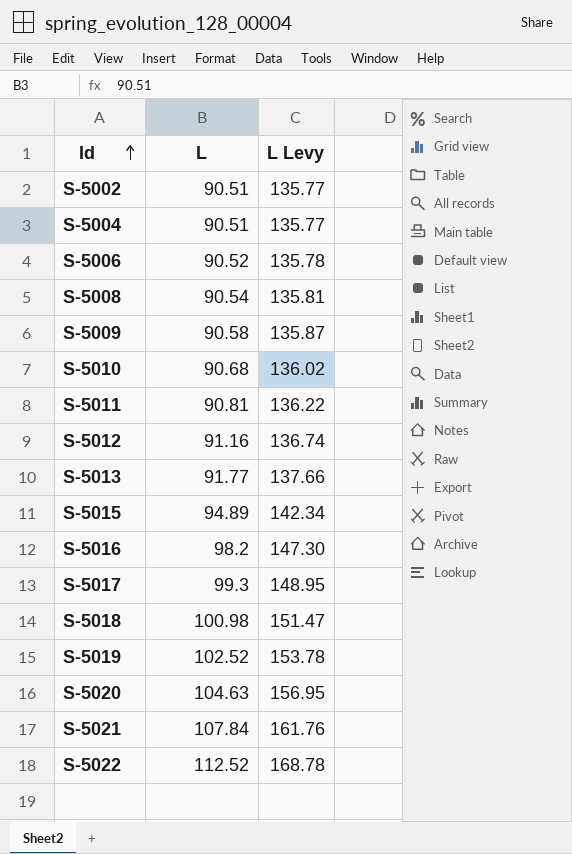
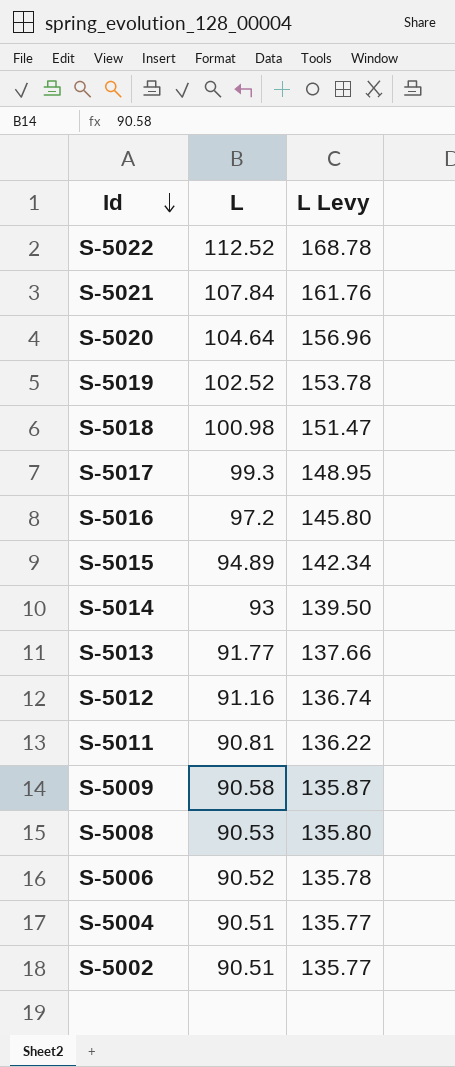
row order: Id ascending -> Id descending
row S-5010: 90.68 | 136.02 -> none
S-5020 | L: 104.63 -> 104.64
S-5020 | L Levy: 156.95 -> 156.96
S-5016 | L: 98.2 -> 97.2
S-5016 | L Levy: 147.30 -> 145.80
row S-5014: none -> 93 | 139.50
S-5008 | L: 90.54 -> 90.53
S-5008 | L Levy: 135.81 -> 135.80

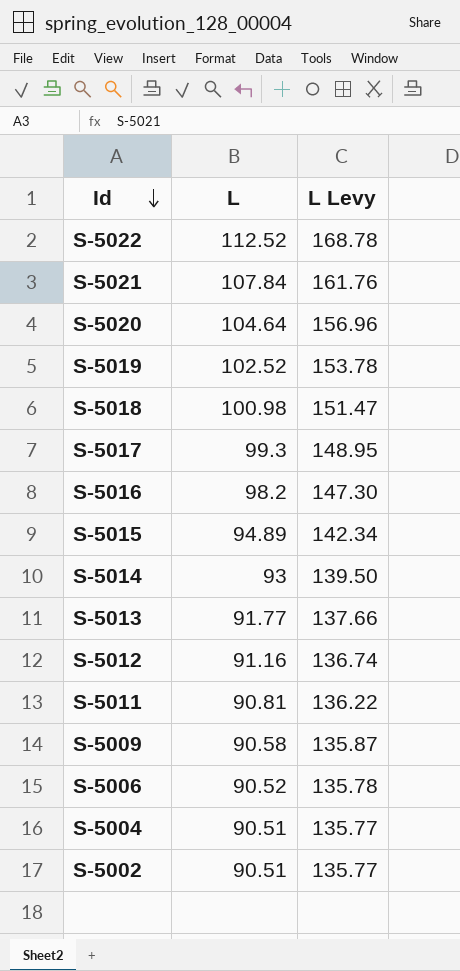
row S-5008: 90.53 | 135.80 -> none
S-5016 | L: 97.2 -> 98.2
S-5016 | L Levy: 145.80 -> 147.30

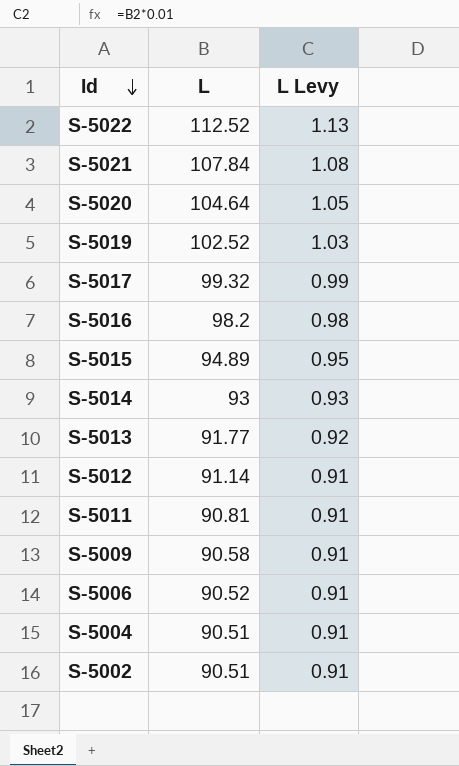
column L Levy | formula: [L] * 1.5 -> [L] * 0.01
row S-5018: 100.98 | 151.47 -> none
S-5017 | L: 99.3 -> 99.32
S-5012 | L: 91.16 -> 91.14

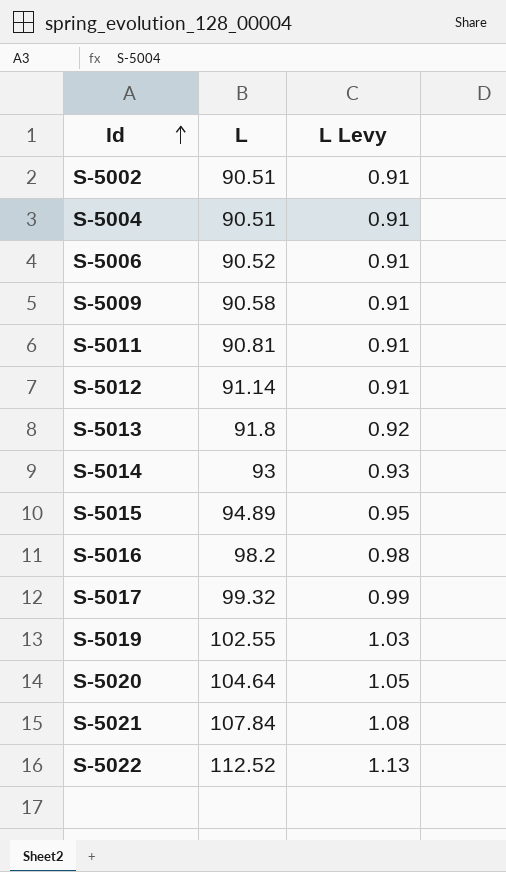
row order: Id descending -> Id ascending
S-5013 | L: 91.77 -> 91.8
S-5019 | L: 102.52 -> 102.55

